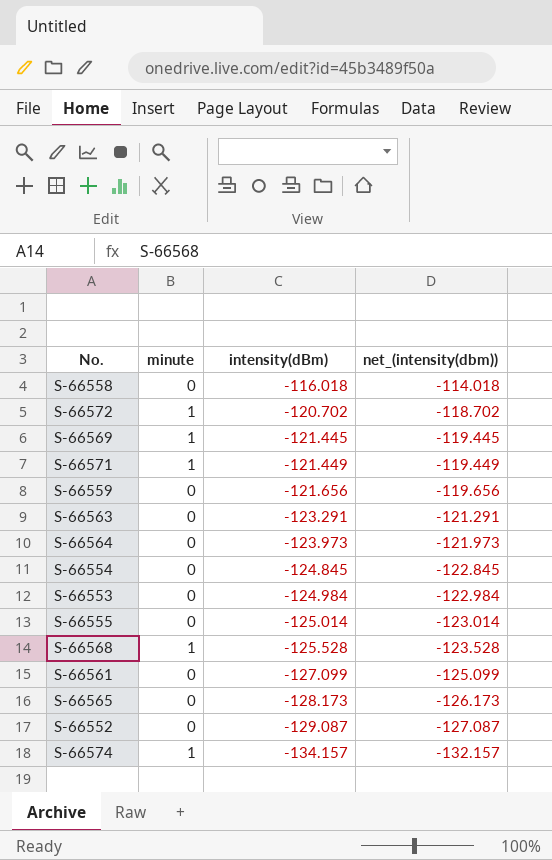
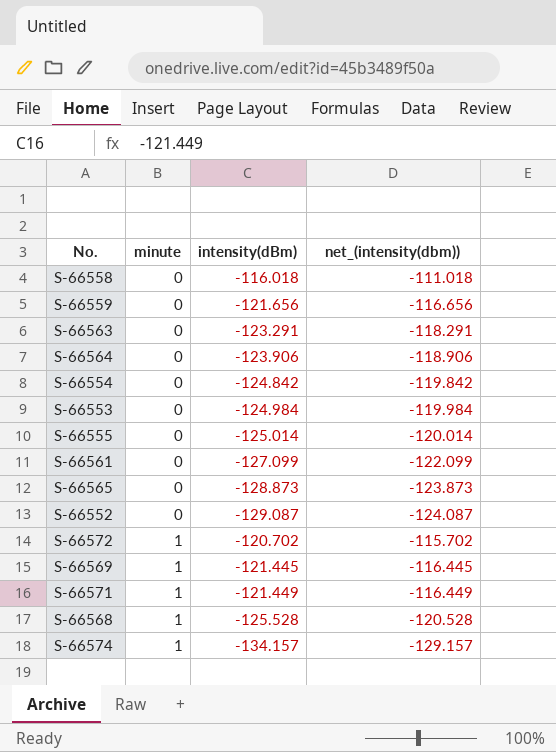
row order: intensity(dBm) descending -> minute ascending
column net_(intensity(dbm)) | formula: [intensity(dBm)] + 2 -> [intensity(dBm)] + 5
S-66564 | intensity(dBm): -123.973 -> -123.906
S-66554 | intensity(dBm): -124.845 -> -124.842
S-66565 | intensity(dBm): -128.173 -> -128.873

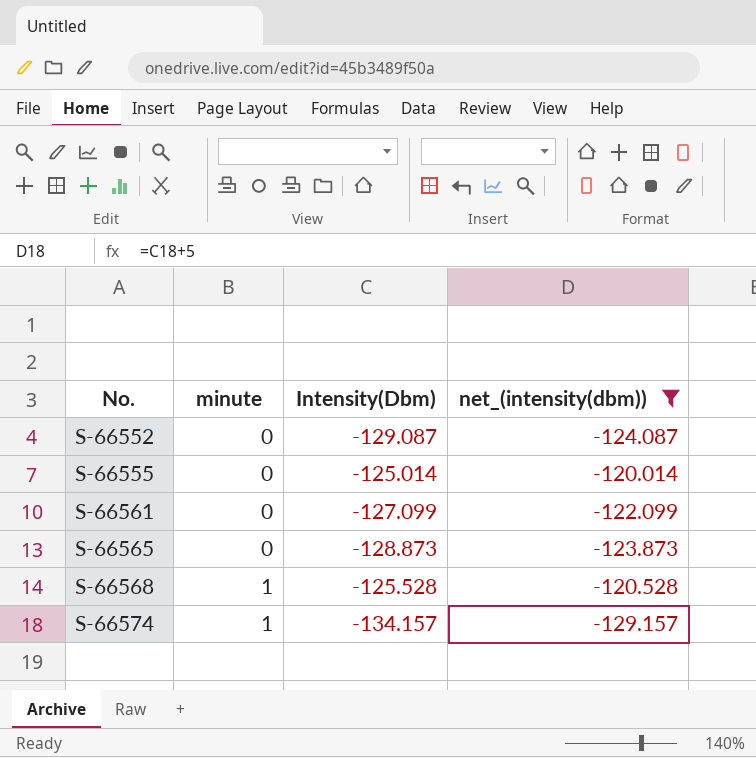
filter: none -> net_(intensity(dbm)) <= -120.014
row order: minute ascending -> No. ascending
column name: intensity(dBm) -> Intensity(Dbm)

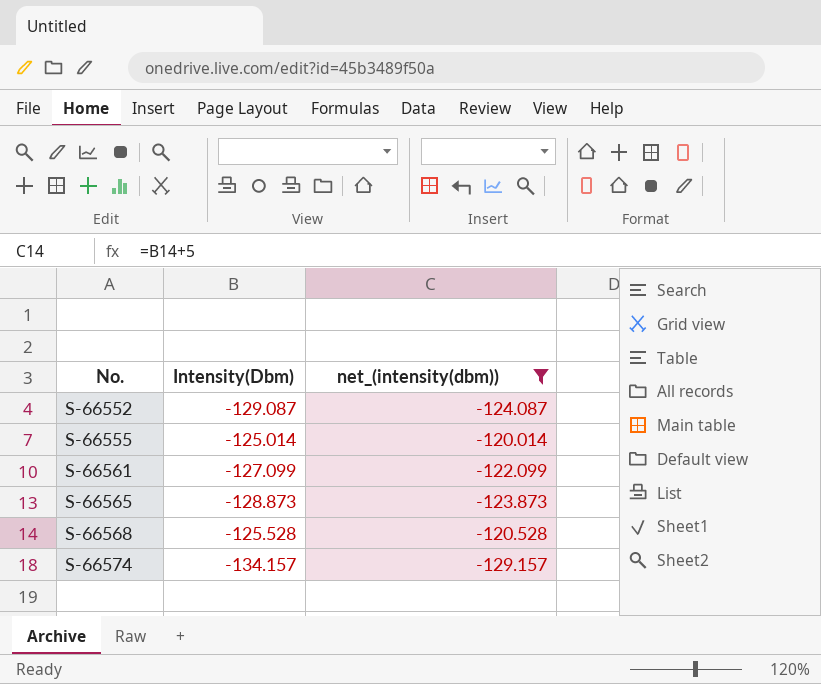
column minute | position: 2 -> none

